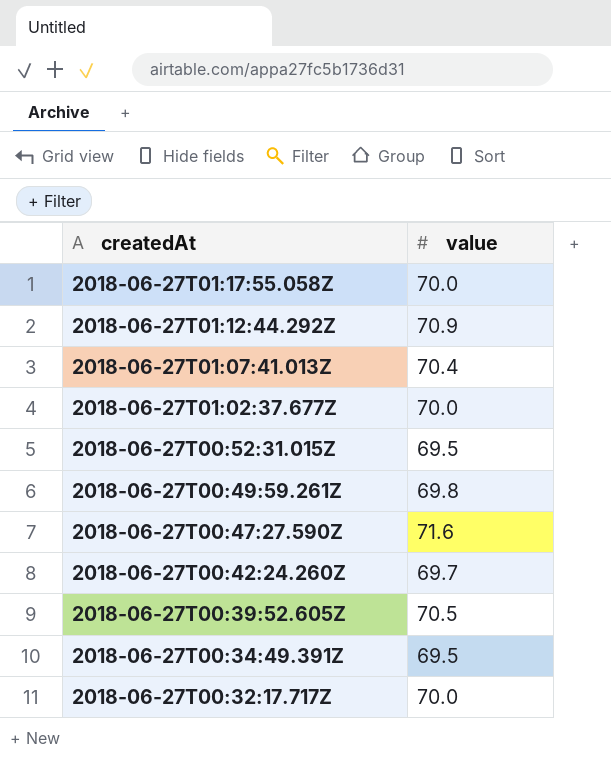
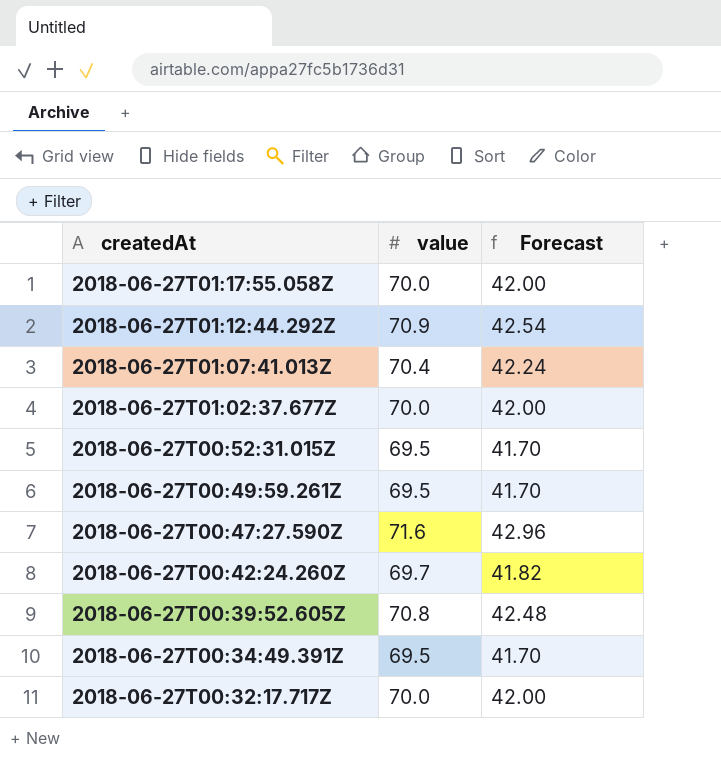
column Forecast | formula: none -> [value] * 0.6
2018-06-27T00:49:59.261Z | value: 69.8 -> 69.5
2018-06-27T00:39:52.605Z | value: 70.5 -> 70.8

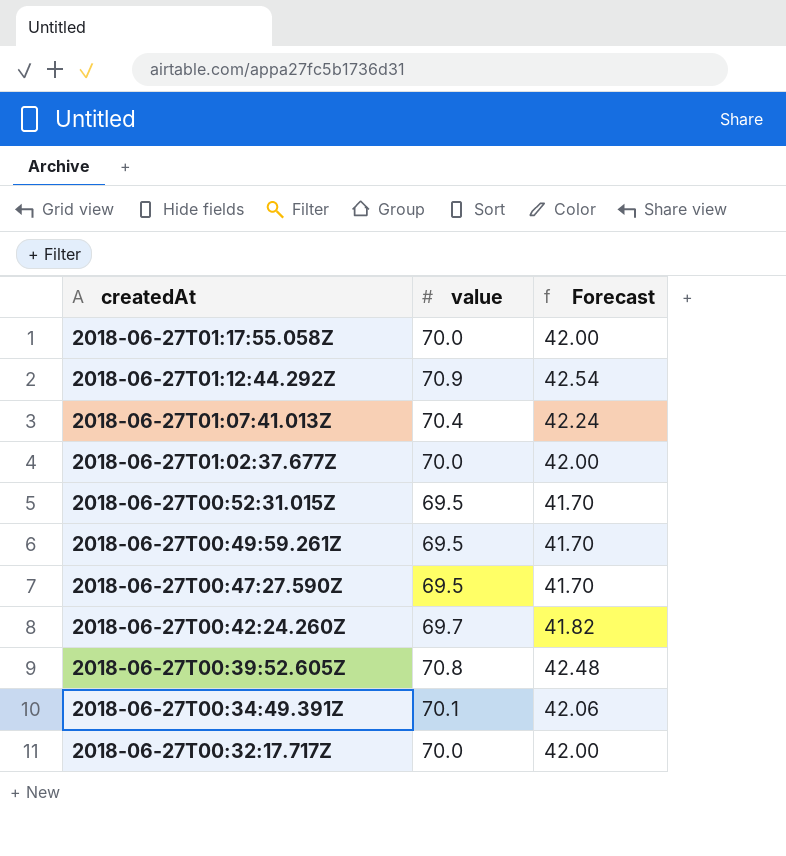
2018-06-27T00:47:27.590Z | value: 71.6 -> 69.5
2018-06-27T00:47:27.590Z | Forecast: 42.96 -> 41.70
2018-06-27T00:34:49.391Z | value: 69.5 -> 70.1
2018-06-27T00:34:49.391Z | Forecast: 41.70 -> 42.06

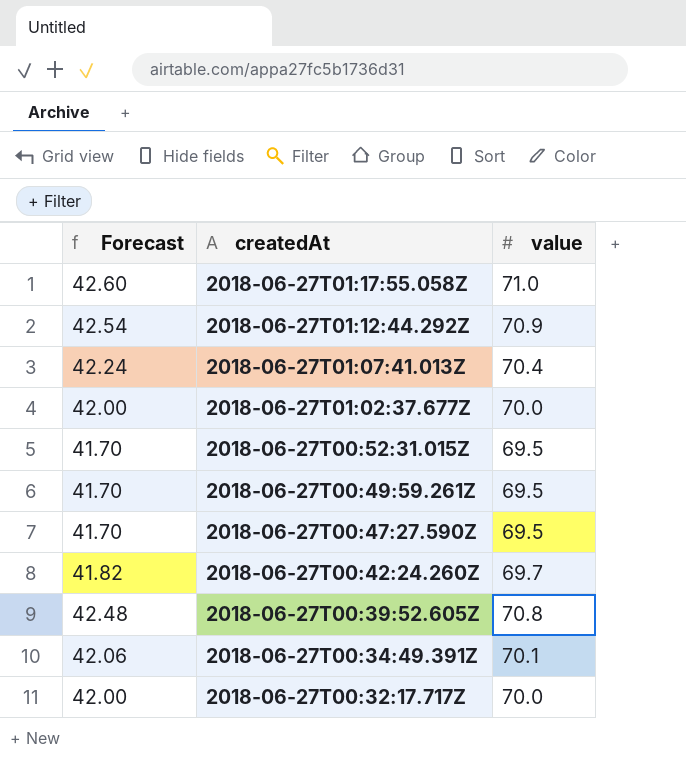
column Forecast | position: 3 -> 1
2018-06-27T01:17:55.058Z | Forecast: 42.00 -> 42.60
2018-06-27T01:17:55.058Z | value: 70.0 -> 71.0

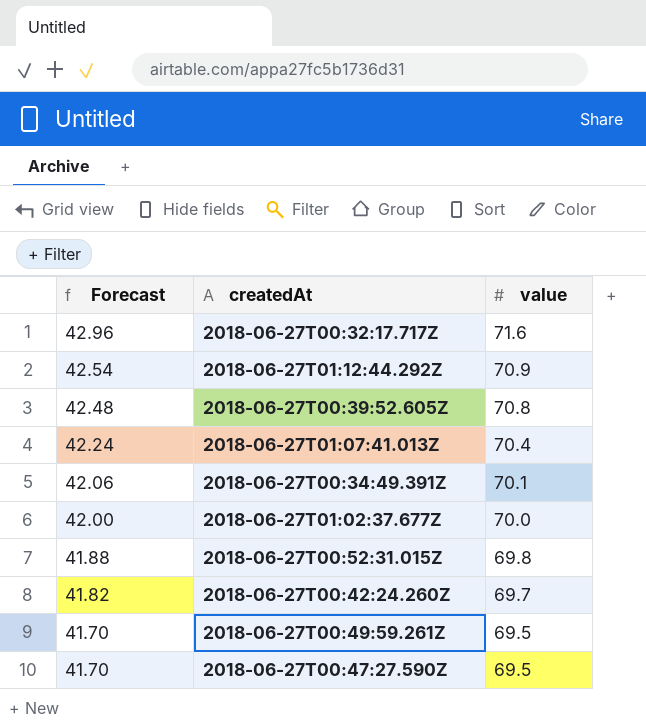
row order: createdAt descending -> Forecast descending
row 2018-06-27T01:17:55.058Z: 42.60 | 71.0 -> none
2018-06-27T00:32:17.717Z | Forecast: 42.00 -> 42.96
2018-06-27T00:32:17.717Z | value: 70.0 -> 71.6
2018-06-27T00:52:31.015Z | Forecast: 41.70 -> 41.88
2018-06-27T00:52:31.015Z | value: 69.5 -> 69.8

